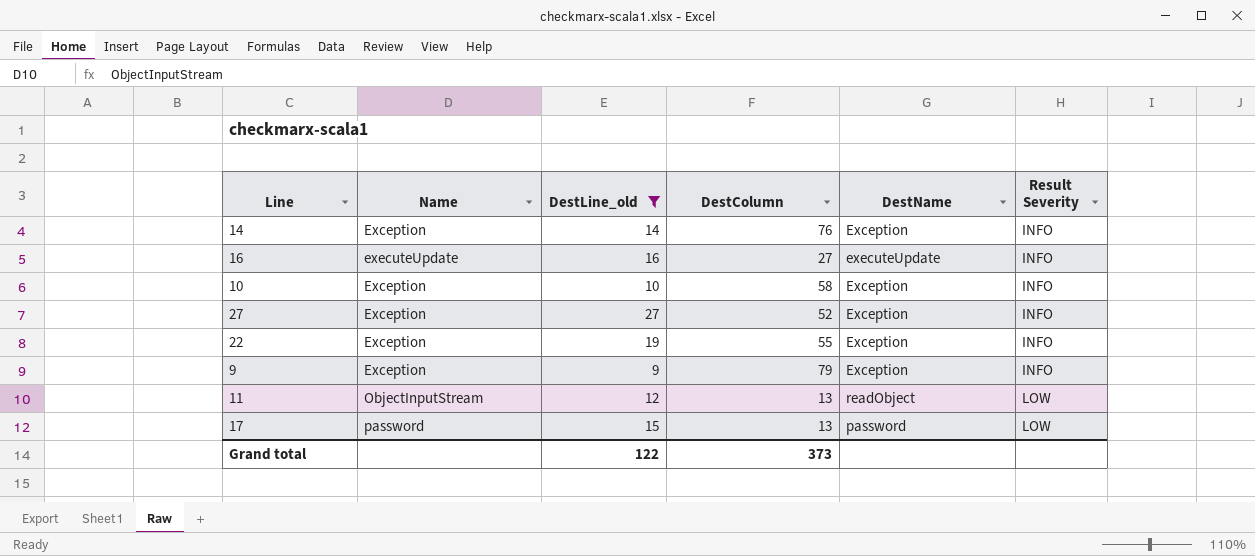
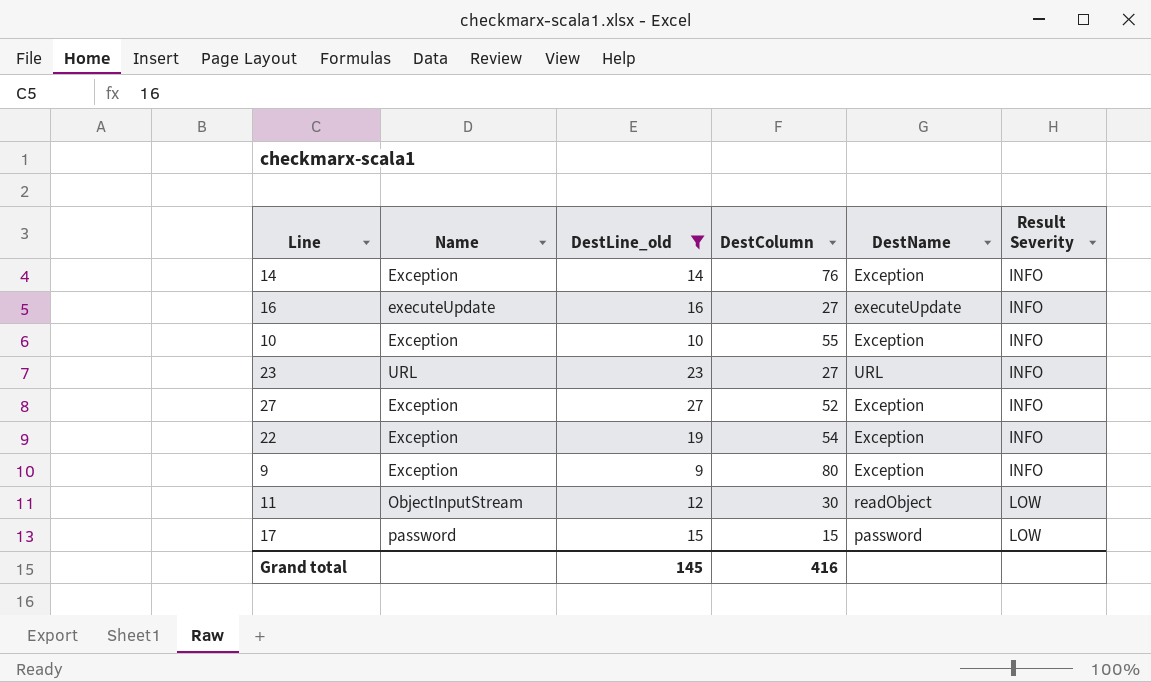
10 | DestColumn: 58 -> 55
row 23: none -> URL | 23 | 27 | URL | INFO
22 | DestColumn: 55 -> 54
9 | DestColumn: 79 -> 80
11 | DestColumn: 13 -> 30
17 | DestColumn: 13 -> 15
Grand total | DestLine_old: 122 -> 145
Grand total | DestColumn: 373 -> 416

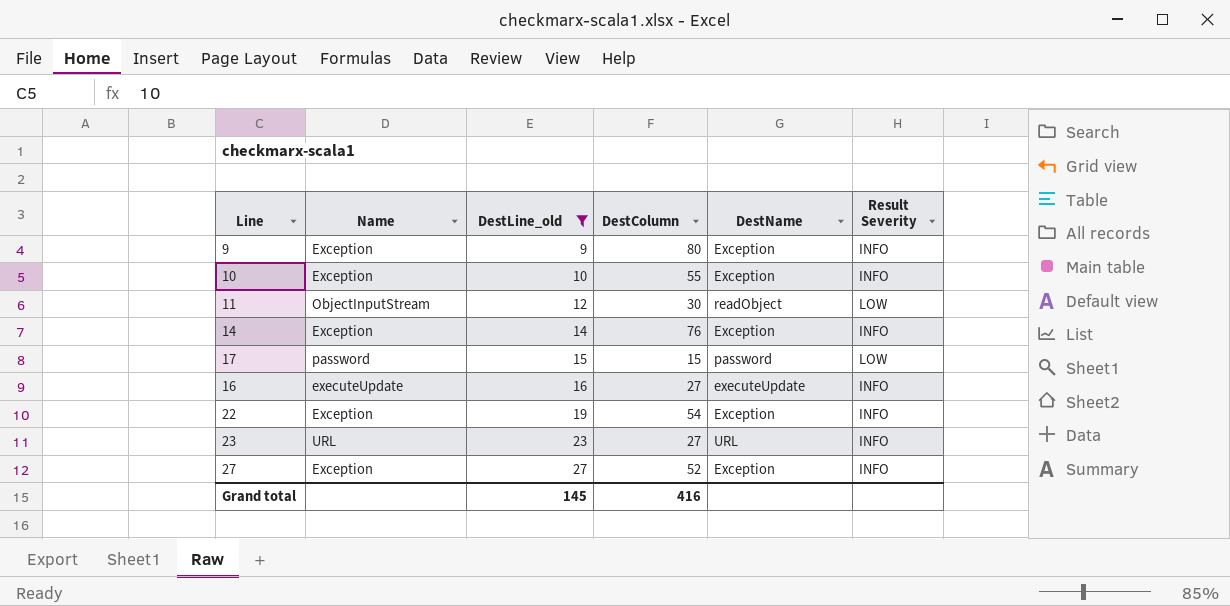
row order: Result Severity ascending -> DestLine_old ascending

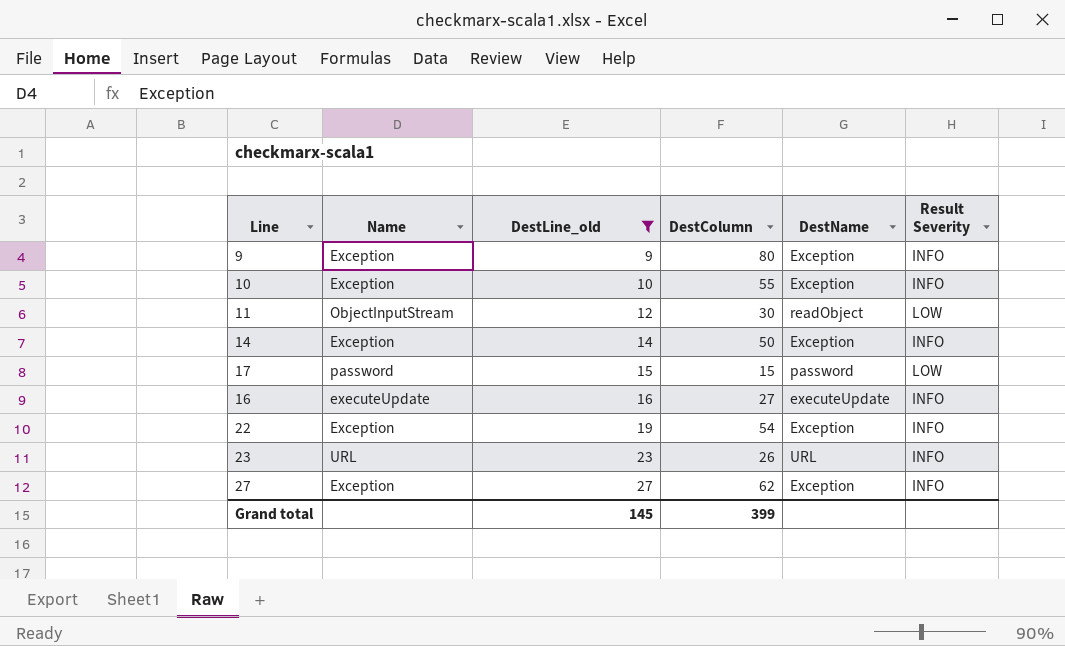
14 | DestColumn: 76 -> 50
23 | DestColumn: 27 -> 26
27 | DestColumn: 52 -> 62
Grand total | DestColumn: 416 -> 399

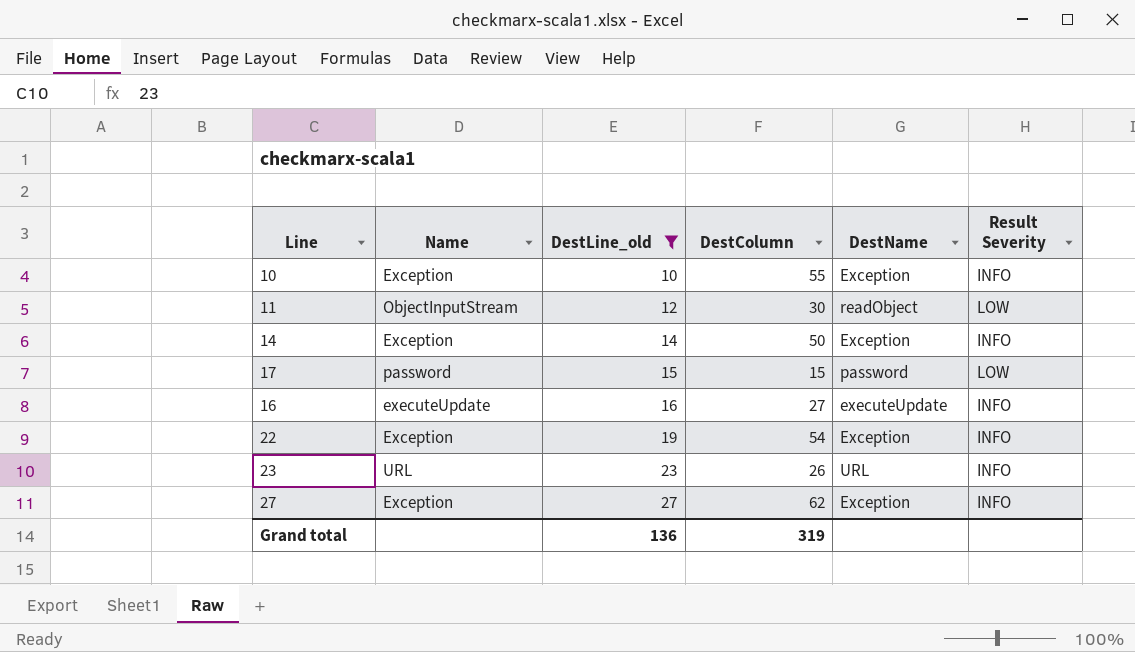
row 9: Exception | 9 | 80 | Exception | INFO -> none
Grand total | DestLine_old: 145 -> 136
Grand total | DestColumn: 399 -> 319

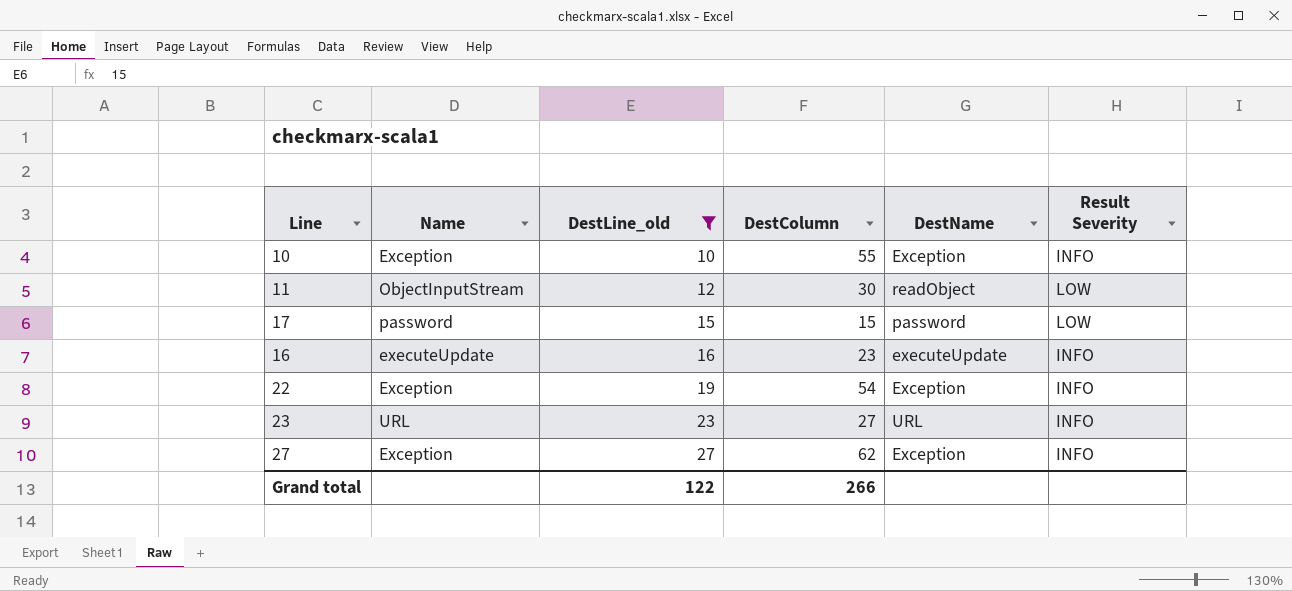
row 14: Exception | 14 | 50 | Exception | INFO -> none
16 | DestColumn: 27 -> 23
23 | DestColumn: 26 -> 27
Grand total | DestLine_old: 136 -> 122
Grand total | DestColumn: 319 -> 266

